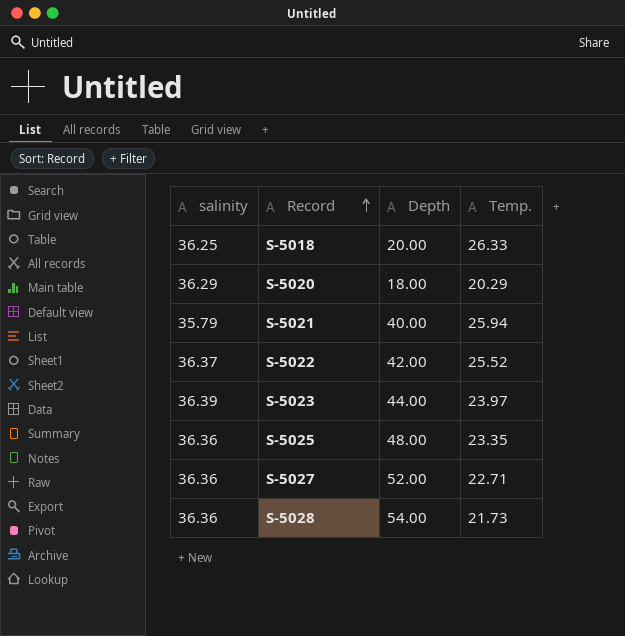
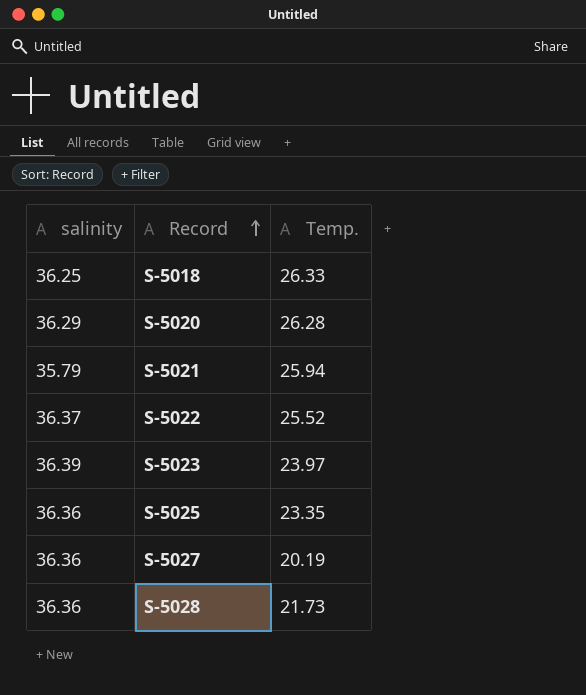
column Depth | position: 3 -> none
S-5020 | Temp.: 20.29 -> 26.28
S-5027 | Temp.: 22.71 -> 20.19

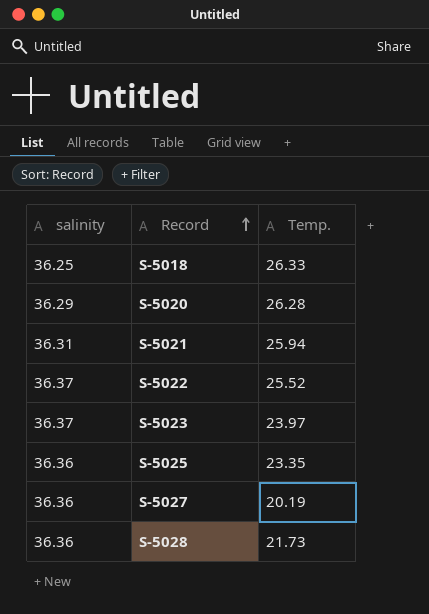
S-5021 | salinity: 35.79 -> 36.31
S-5023 | salinity: 36.39 -> 36.37

